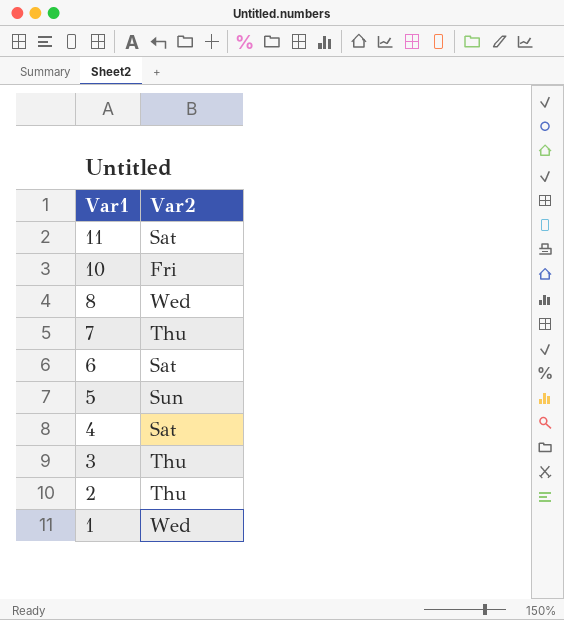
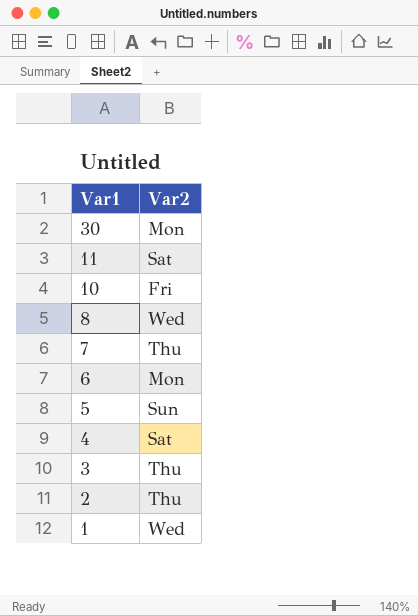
row 30: none -> Mon
6 | Var2: Sat -> Mon

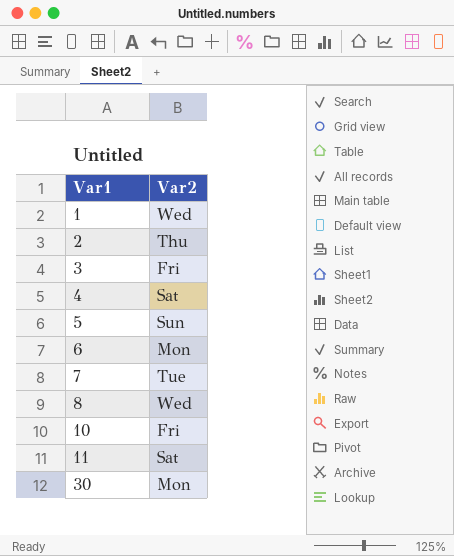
row order: Var1 descending -> Var1 ascending
3 | Var2: Thu -> Fri
7 | Var2: Thu -> Tue

